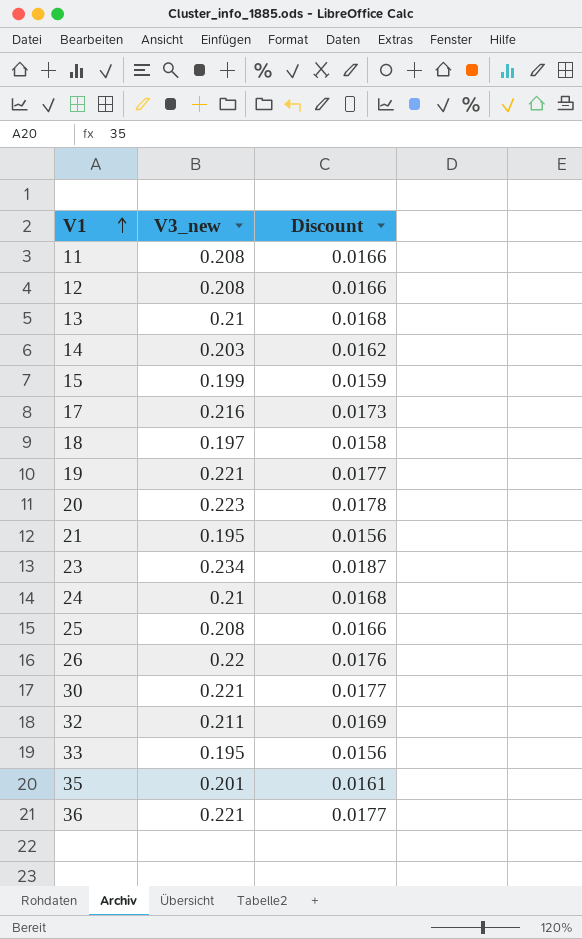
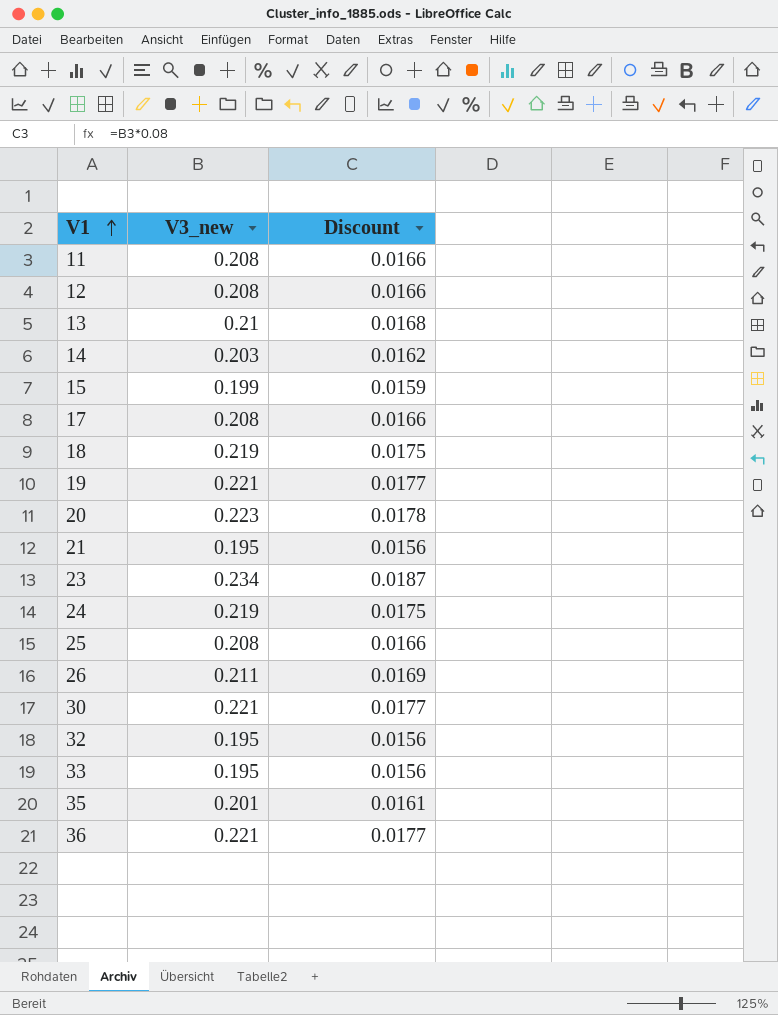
17 | V3_new: 0.216 -> 0.208
17 | Discount: 0.0173 -> 0.0166
18 | V3_new: 0.197 -> 0.219
18 | Discount: 0.0158 -> 0.0175
24 | V3_new: 0.21 -> 0.219
24 | Discount: 0.0168 -> 0.0175
26 | V3_new: 0.22 -> 0.211
26 | Discount: 0.0176 -> 0.0169
32 | V3_new: 0.211 -> 0.195
32 | Discount: 0.0169 -> 0.0156

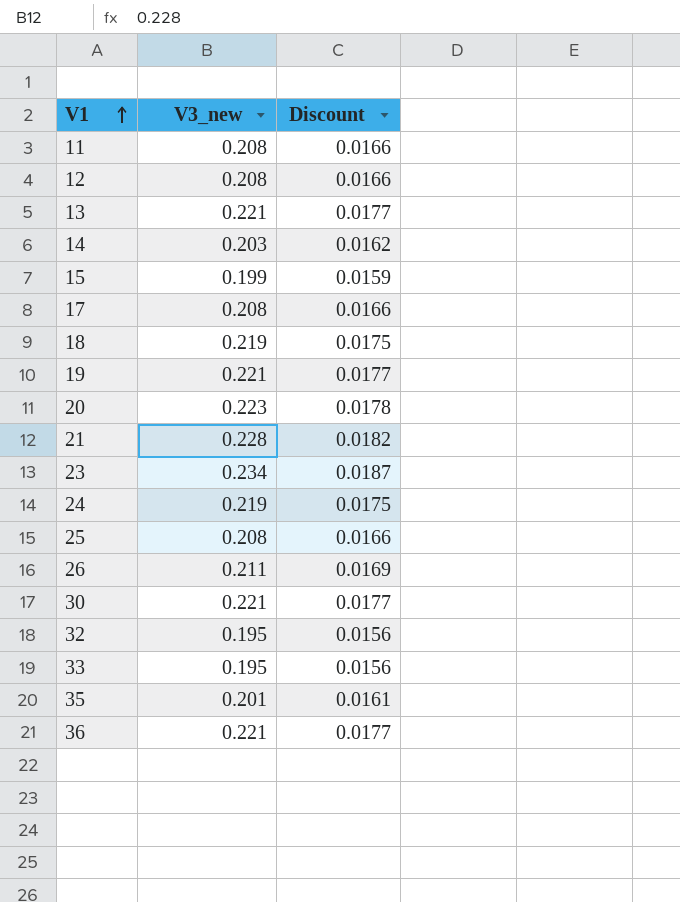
13 | V3_new: 0.21 -> 0.221
13 | Discount: 0.0168 -> 0.0177
21 | V3_new: 0.195 -> 0.228
21 | Discount: 0.0156 -> 0.0182

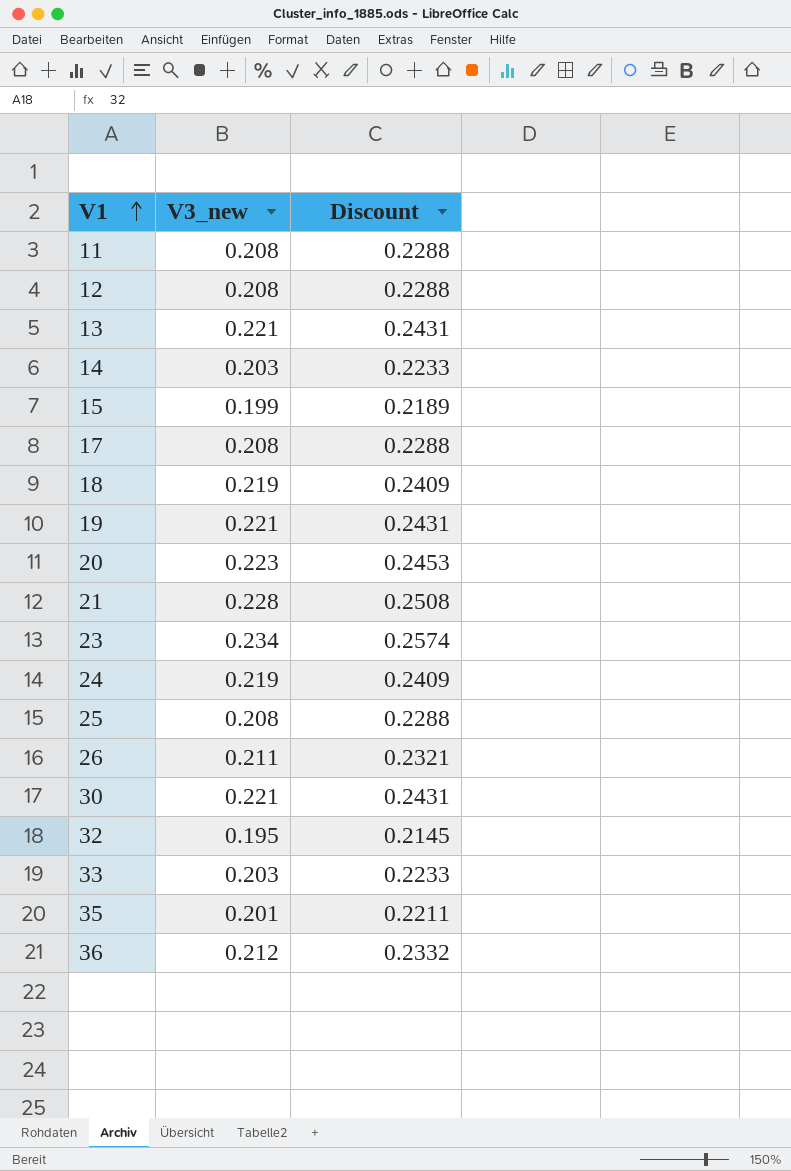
column Discount | formula: [V3_new] * 0.08 -> [V3_new] * 1.1
33 | V3_new: 0.195 -> 0.203
36 | V3_new: 0.221 -> 0.212

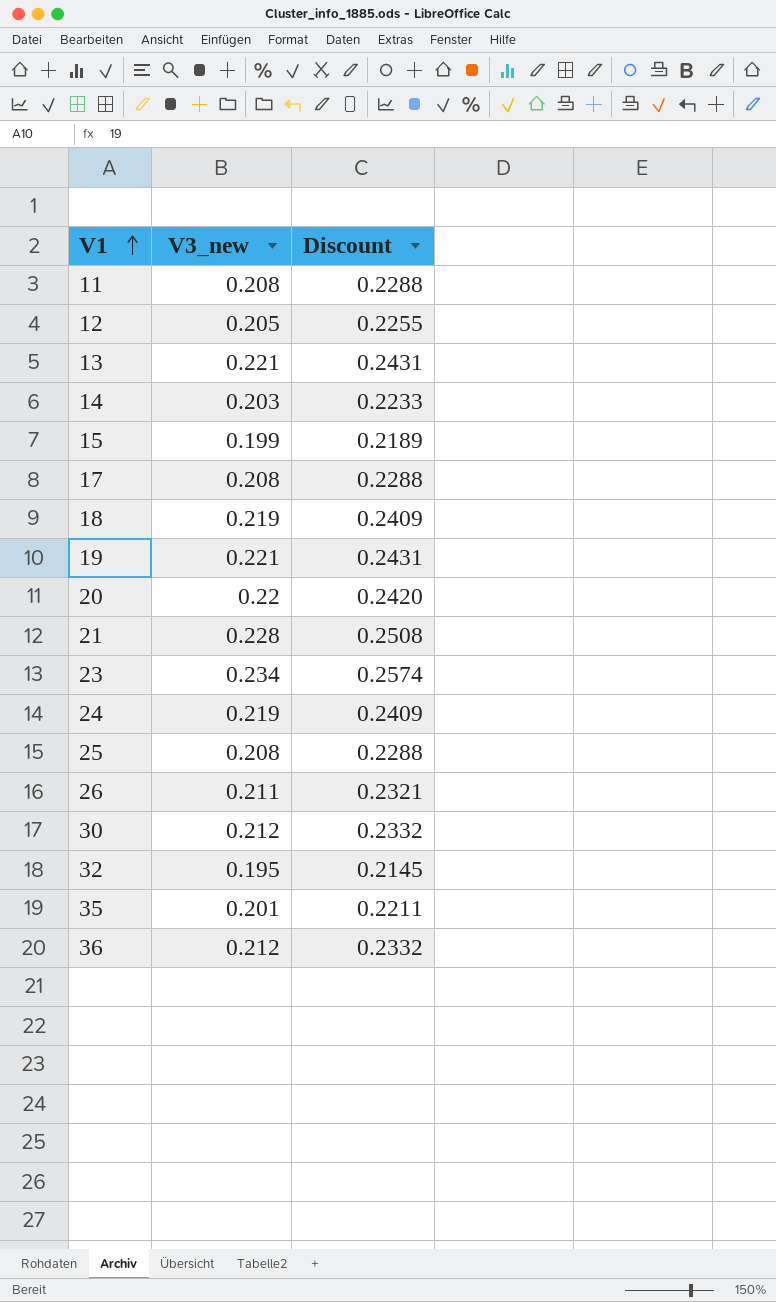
row 33: 0.203 | 0.2233 -> none
12 | V3_new: 0.208 -> 0.205
12 | Discount: 0.2288 -> 0.2255
20 | V3_new: 0.223 -> 0.22
20 | Discount: 0.2453 -> 0.2420
30 | V3_new: 0.221 -> 0.212
30 | Discount: 0.2431 -> 0.2332

